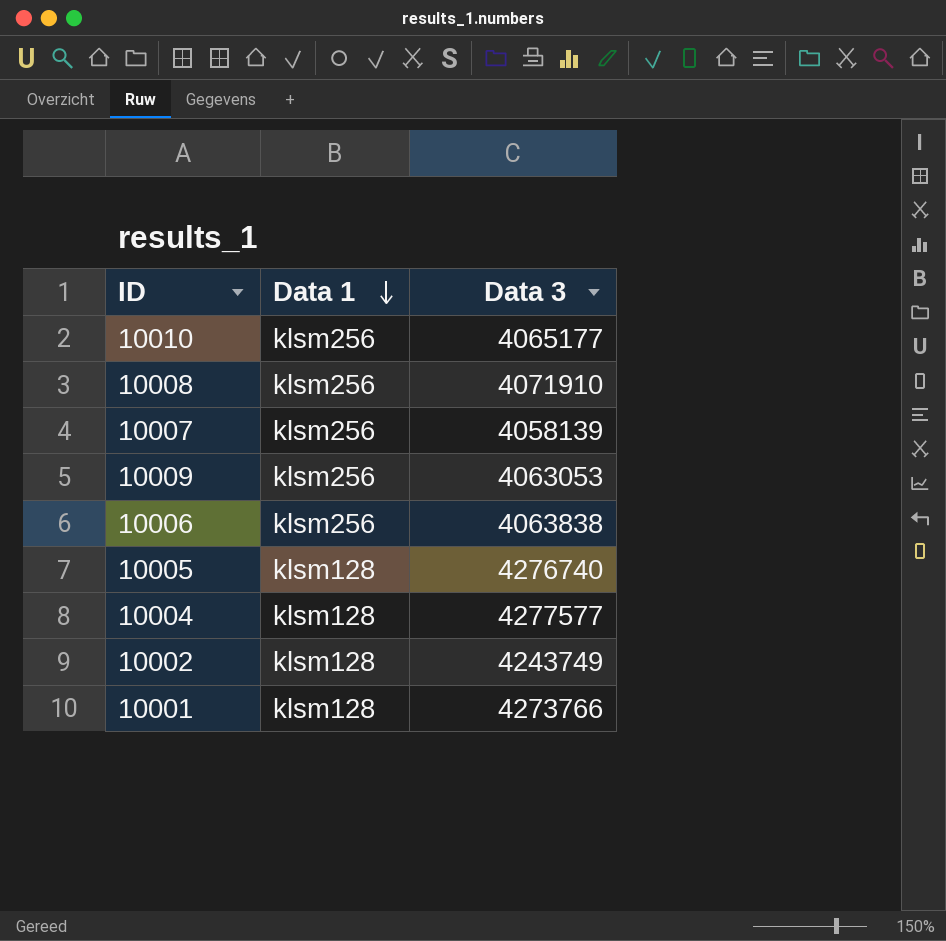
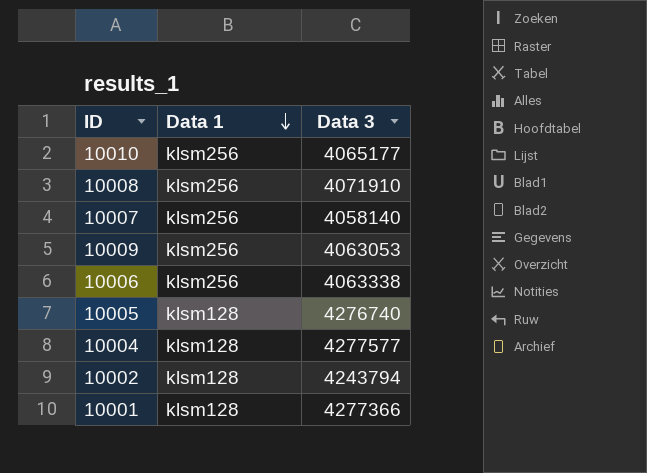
10007 | Data 3: 4058139 -> 4058140
10006 | Data 3: 4063838 -> 4063338
10002 | Data 3: 4243749 -> 4243794
10001 | Data 3: 4273766 -> 4277366

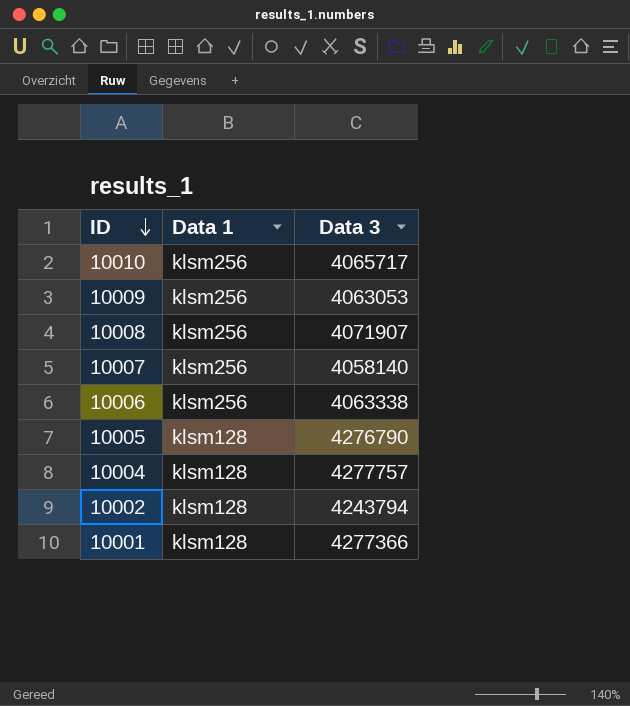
row order: Data 1 descending -> ID descending
10010 | Data 3: 4065177 -> 4065717
10008 | Data 3: 4071910 -> 4071907
10005 | Data 3: 4276740 -> 4276790
10004 | Data 3: 4277577 -> 4277757

